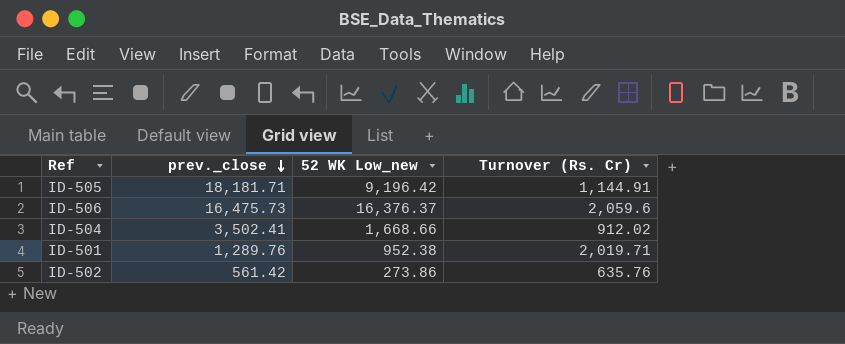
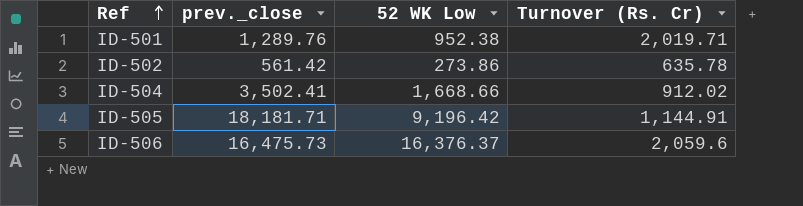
row order: prev._close descending -> Ref ascending
column name: 52 WK Low_new -> 52 WK Low
ID-502 | Turnover (Rs. Cr): 635.76 -> 635.78

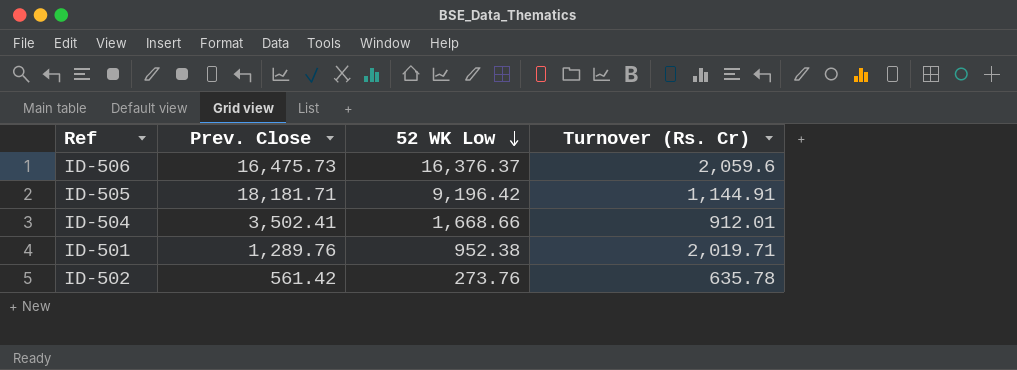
row order: Ref ascending -> 52 WK Low descending
column name: prev._close -> Prev. Close
ID-504 | Turnover (Rs. Cr): 912.02 -> 912.01
ID-502 | 52 WK Low: 273.86 -> 273.76

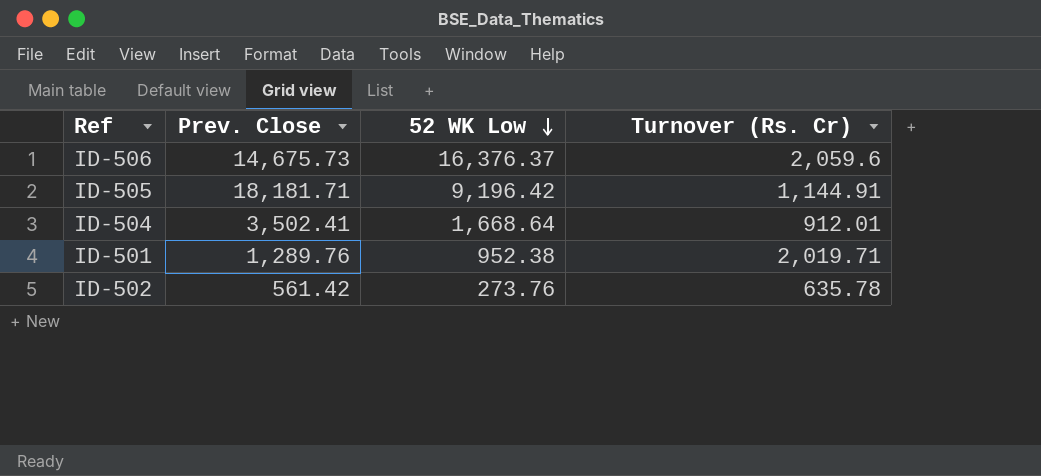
ID-506 | Prev. Close: 16,475.73 -> 14,675.73
ID-504 | 52 WK Low: 1,668.66 -> 1,668.64

